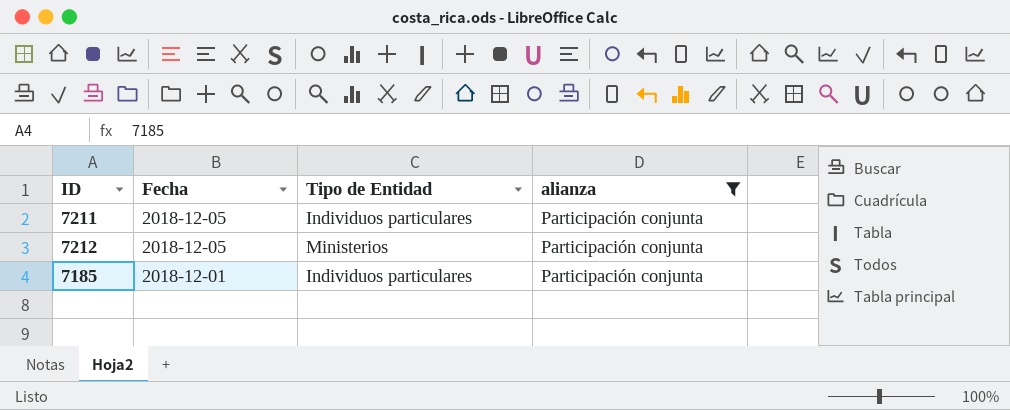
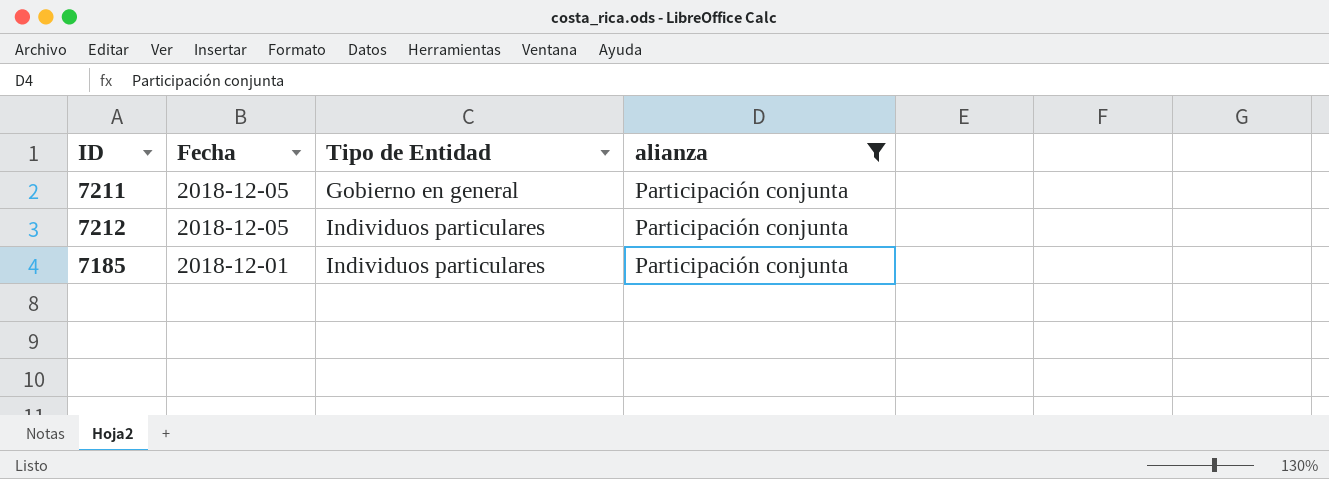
7211 | Tipo de Entidad: Individuos particulares -> Gobierno en general
7212 | Tipo de Entidad: Ministerios -> Individuos particulares

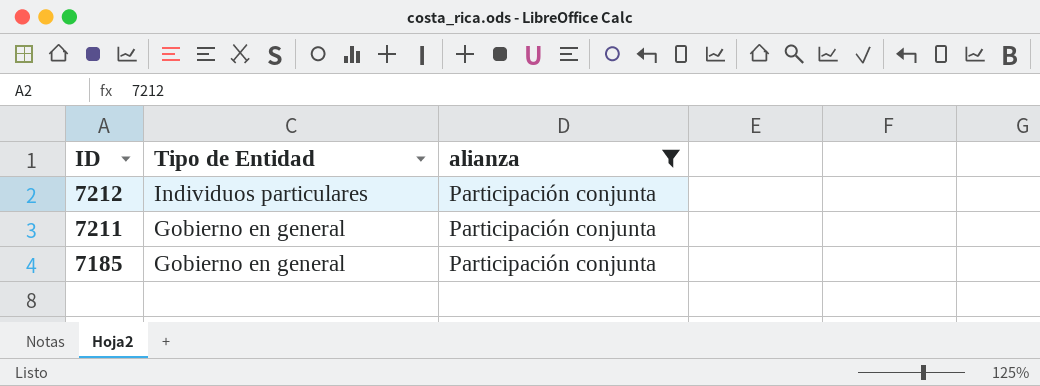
row order: Fecha descending -> ID descending
column Fecha | position: 2 -> none
7185 | Tipo de Entidad: Individuos particulares -> Gobierno en general

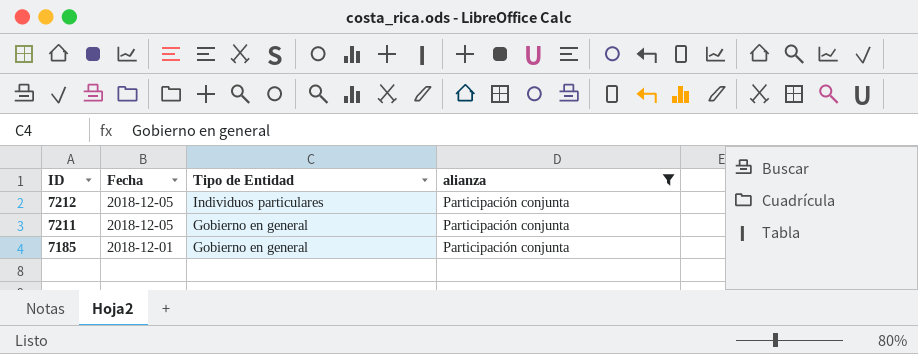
column Fecha | position: none -> 2

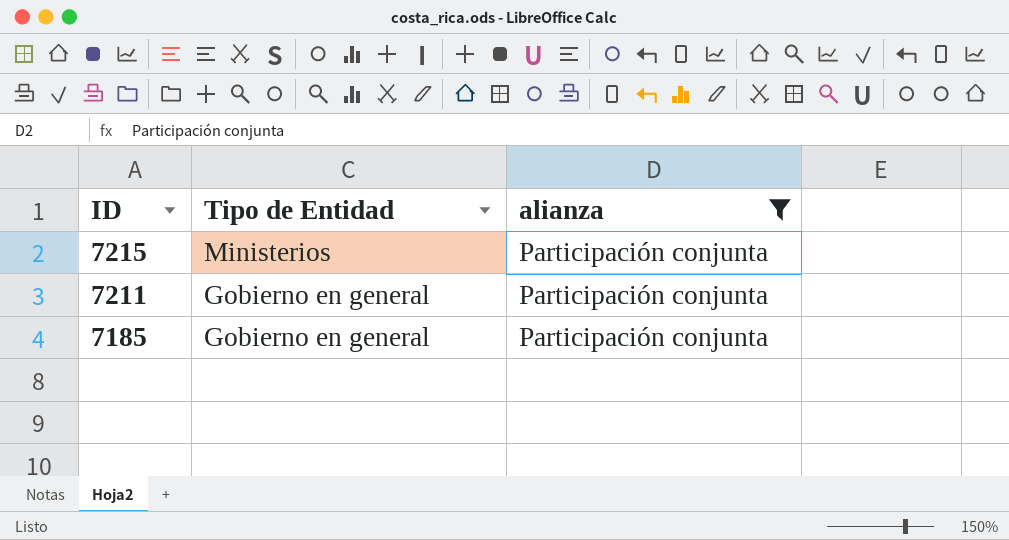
column Fecha | position: 2 -> none
row 7212: 2018-12-05 | Individuos particulares | Participación conjunta -> none
row 7215: none -> Ministerios | Participación conjunta

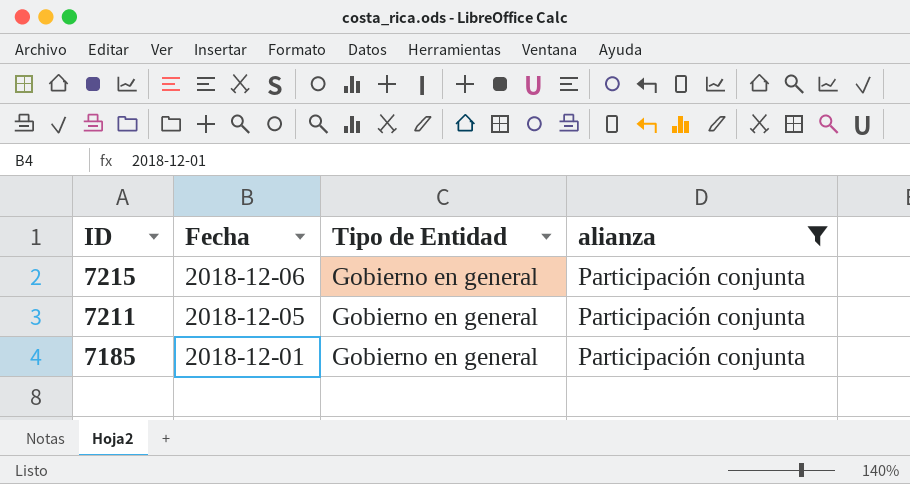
column Fecha | position: none -> 2
7215 | Tipo de Entidad: Ministerios -> Gobierno en general

